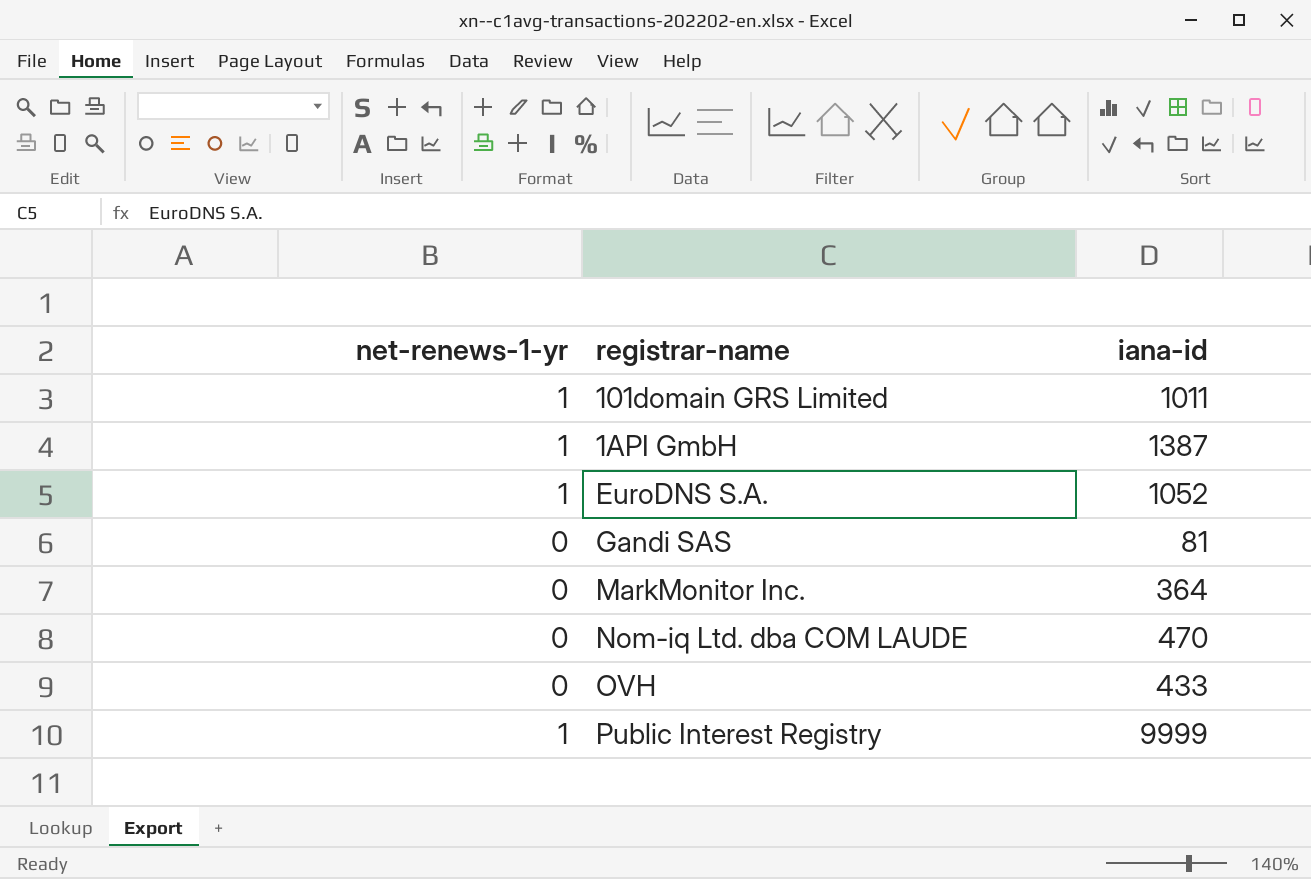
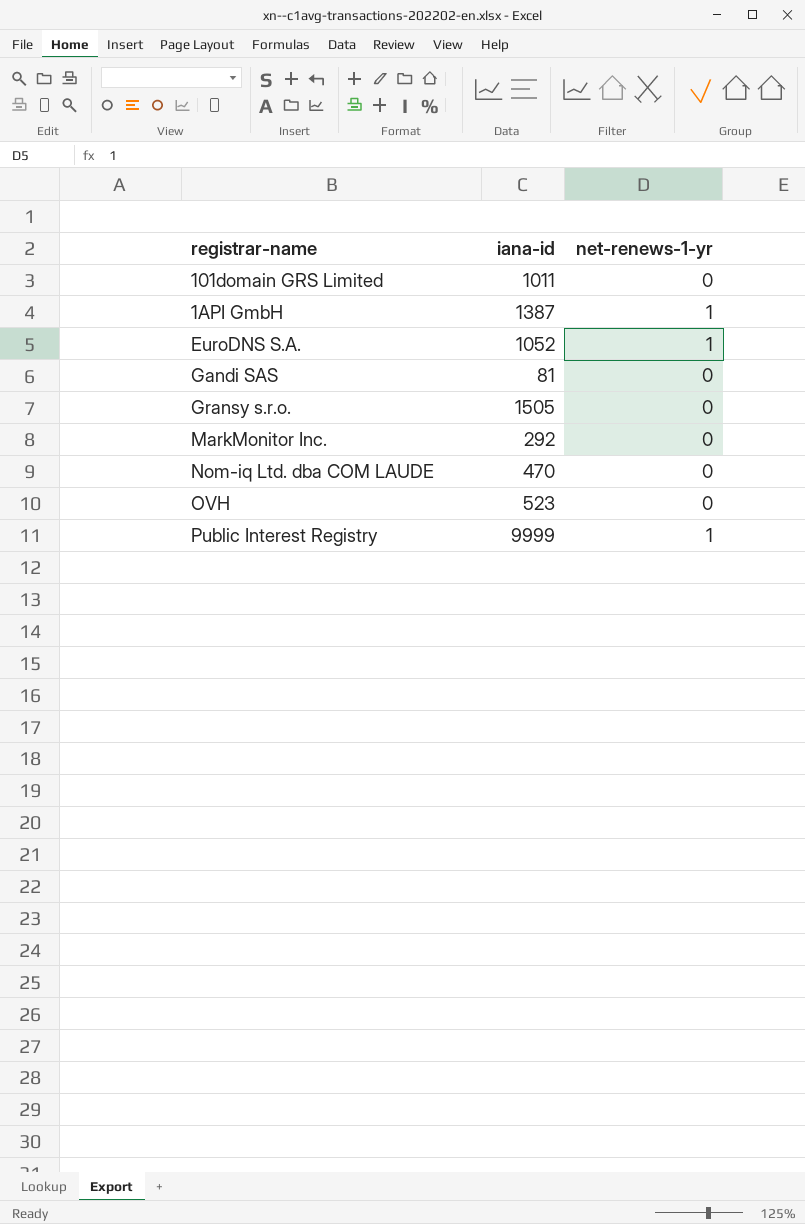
column net-renews-1-yr | position: 1 -> 3
101domain GRS Limited | net-renews-1-yr: 1 -> 0
row Gransy s.r.o.: none -> 1505 | 0
MarkMonitor Inc. | iana-id: 364 -> 292
OVH | iana-id: 433 -> 523

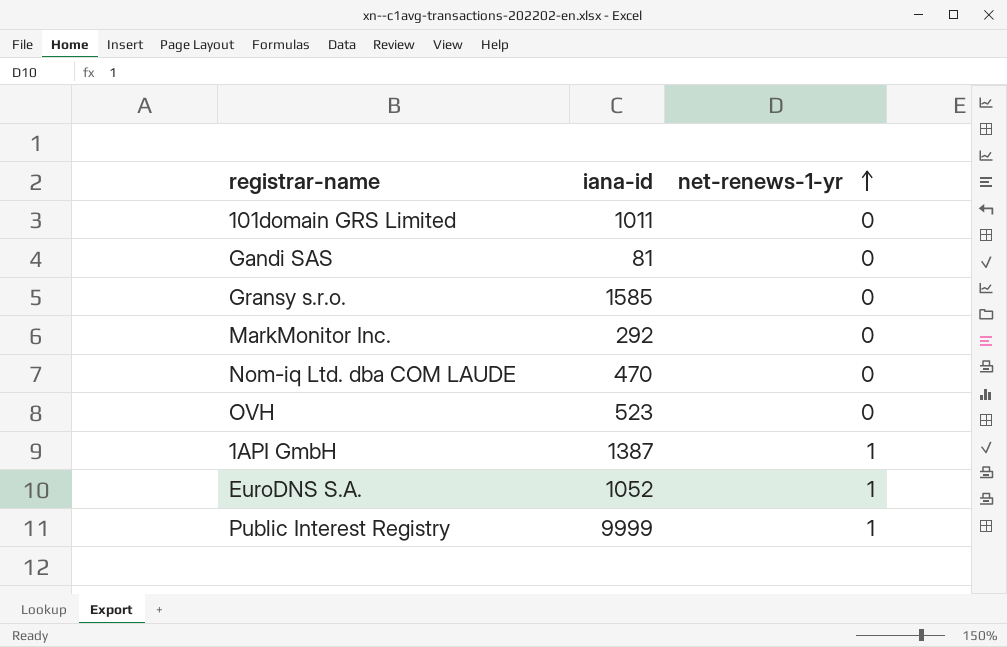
row order: none -> net-renews-1-yr ascending
Gransy s.r.o. | iana-id: 1505 -> 1585

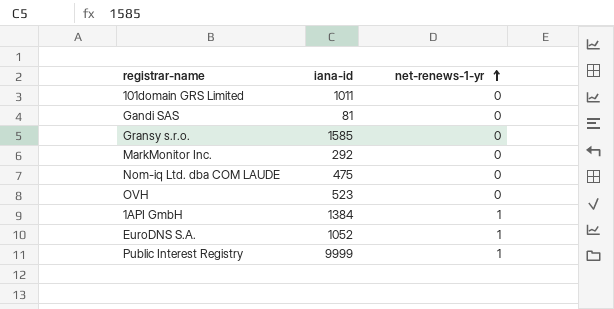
Nom-iq Ltd. dba COM LAUDE | iana-id: 470 -> 475
1API GmbH | iana-id: 1387 -> 1384

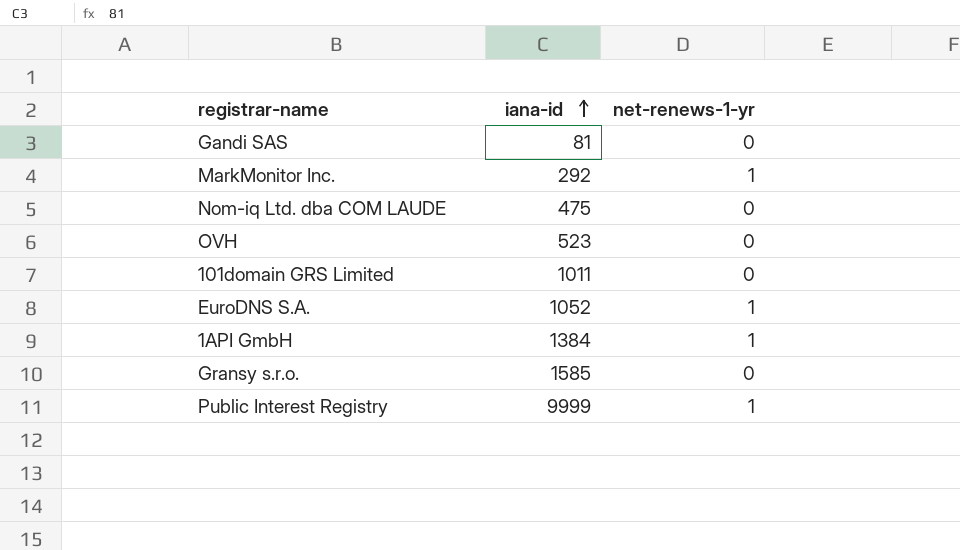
row order: net-renews-1-yr ascending -> iana-id ascending
MarkMonitor Inc. | net-renews-1-yr: 0 -> 1

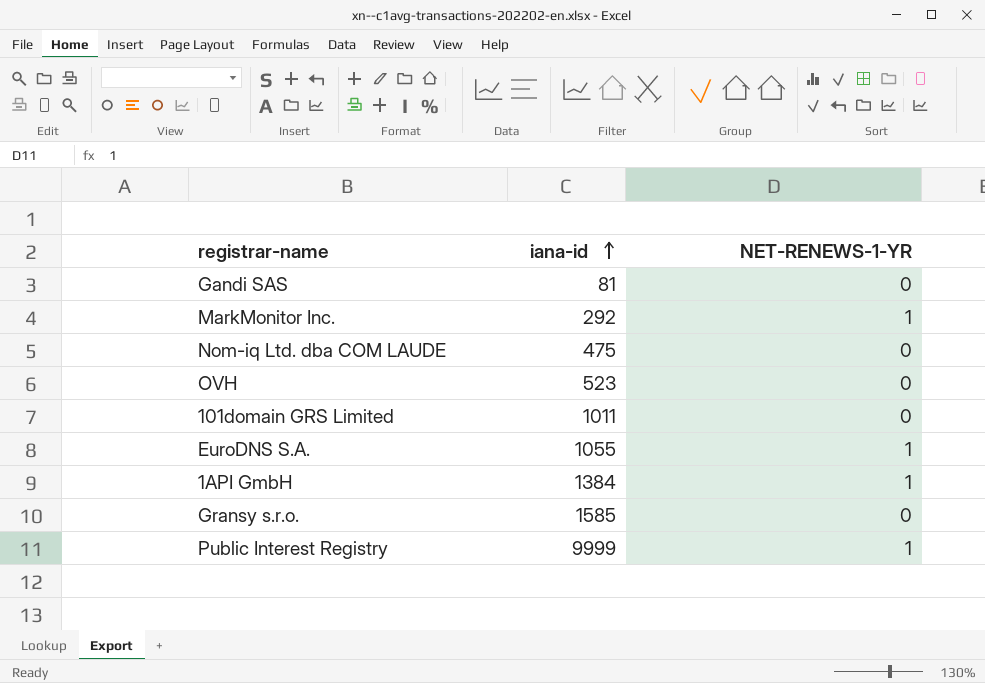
column name: net-renews-1-yr -> NET-RENEWS-1-YR
EuroDNS S.A. | iana-id: 1052 -> 1055

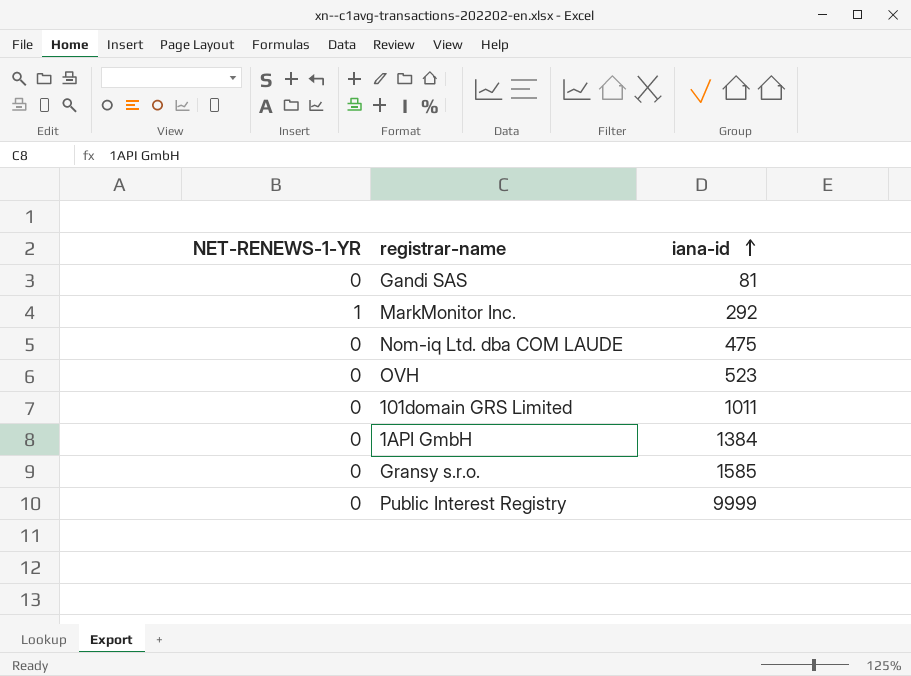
column NET-RENEWS-1-YR | position: 3 -> 1
row EuroDNS S.A.: 1055 | 1 -> none
1API GmbH | NET-RENEWS-1-YR: 1 -> 0
Public Interest Registry | NET-RENEWS-1-YR: 1 -> 0

